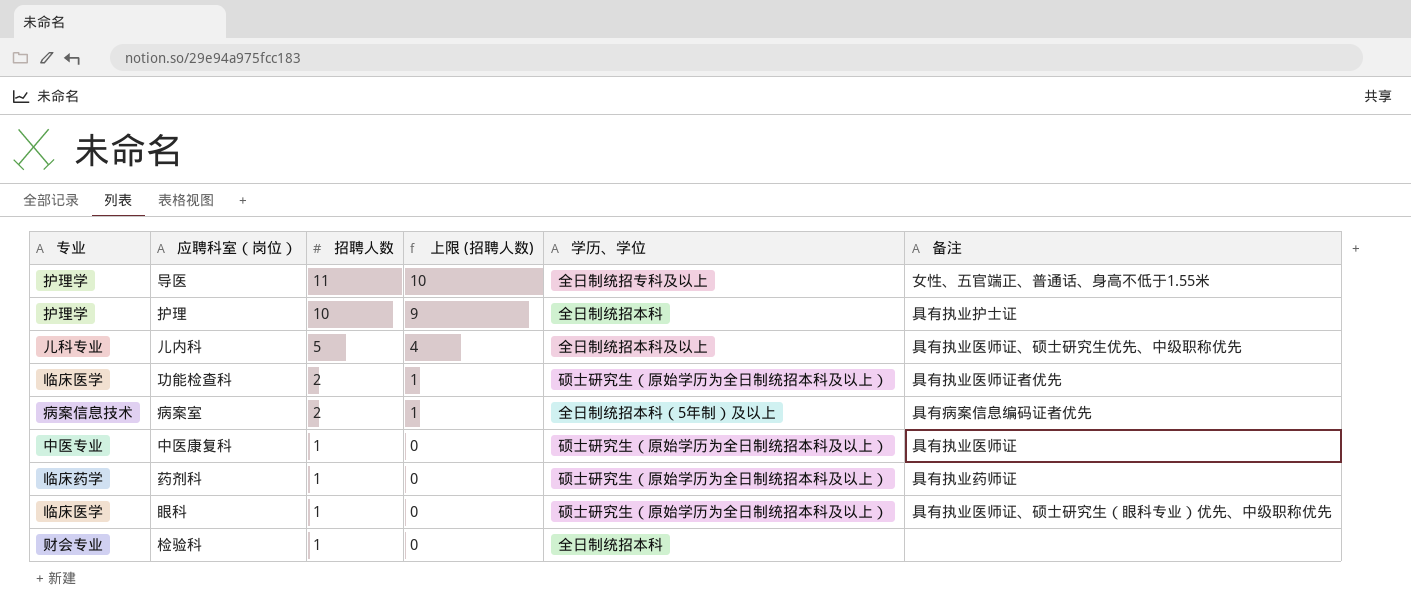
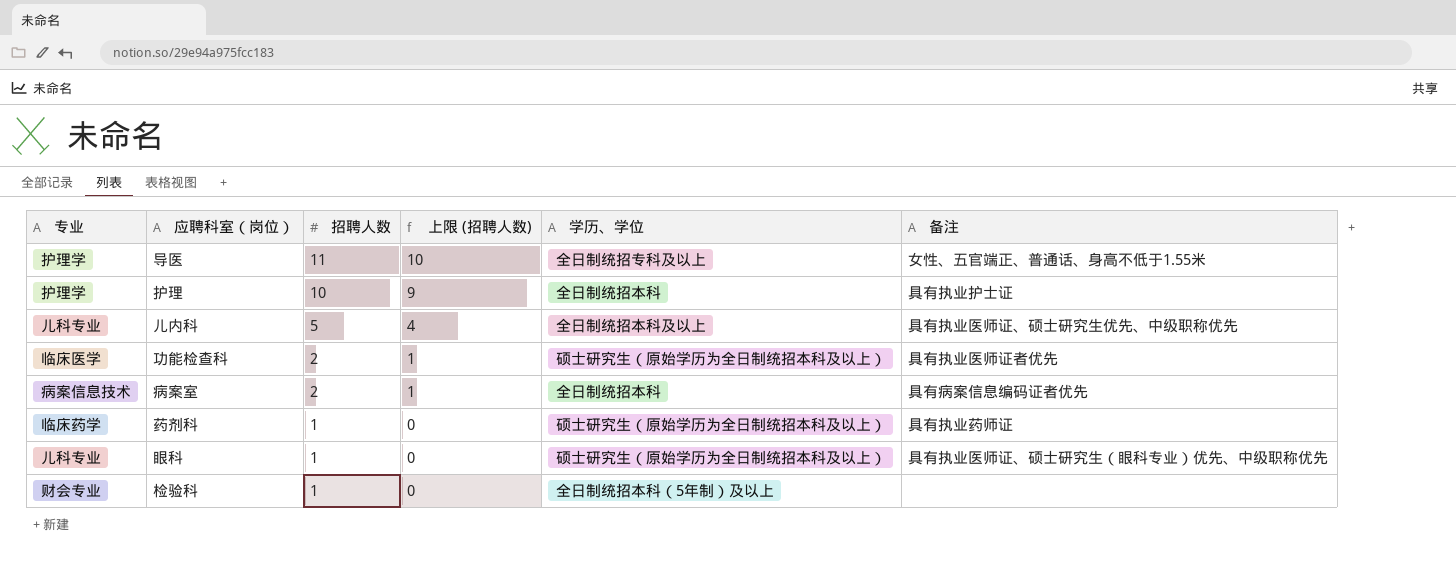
row 中医康复科: 中医专业 | 1 | 0 | 硕士研究生（原始学历为全日制统招本科及以上） | 具有执业医师证 -> none
病案室 | 学历、学位: 全日制统招本科（5年制）及以上 -> 全日制统招本科
眼科 | 专业: 临床医学 -> 儿科专业
检验科 | 学历、学位: 全日制统招本科 -> 全日制统招本科（5年制）及以上

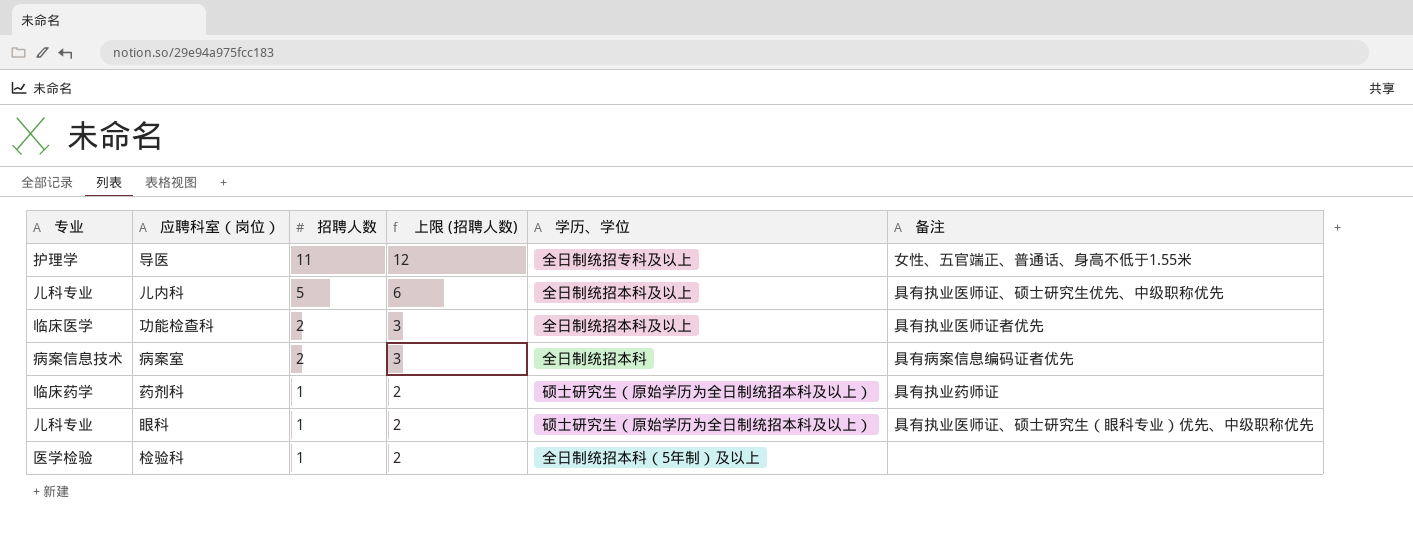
column 上限 (招聘人数) | formula: [招聘人数] - 1 -> [招聘人数] + 1
row 护理: 护理学 | 10 | 9 | 全日制统招本科 | 具有执业护士证 -> none
功能检查科 | 学历、学位: 硕士研究生（原始学历为全日制统招本科及以上） -> 全日制统招本科及以上
检验科 | 专业: 财会专业 -> 医学检验

